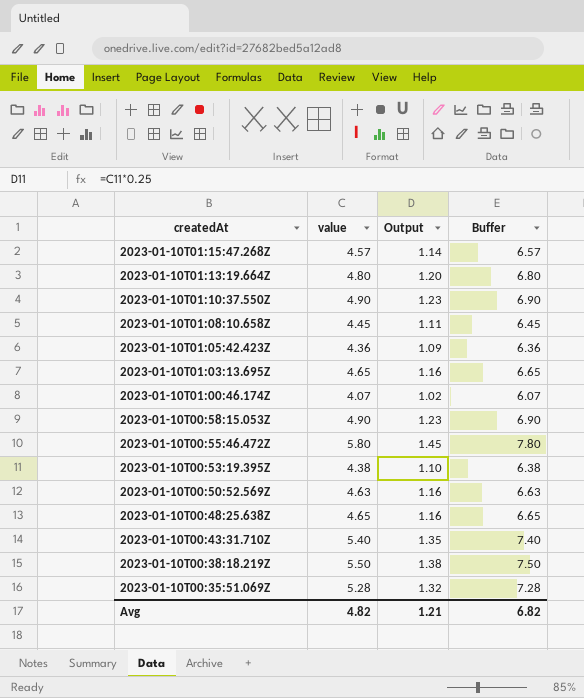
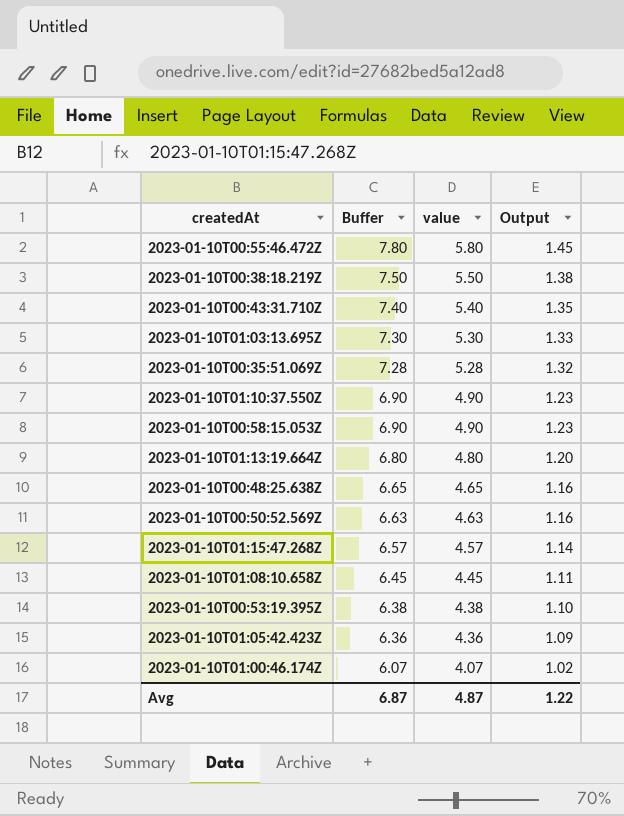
row order: createdAt descending -> Buffer descending
column Buffer | position: 4 -> 2
2023-01-10T01:03:13.695Z | Buffer: 6.65 -> 7.30
2023-01-10T01:03:13.695Z | value: 4.65 -> 5.30
2023-01-10T01:03:13.695Z | Output: 1.16 -> 1.33
Avg | Buffer: 6.82 -> 6.87
Avg | value: 4.82 -> 4.87
Avg | Output: 1.21 -> 1.22

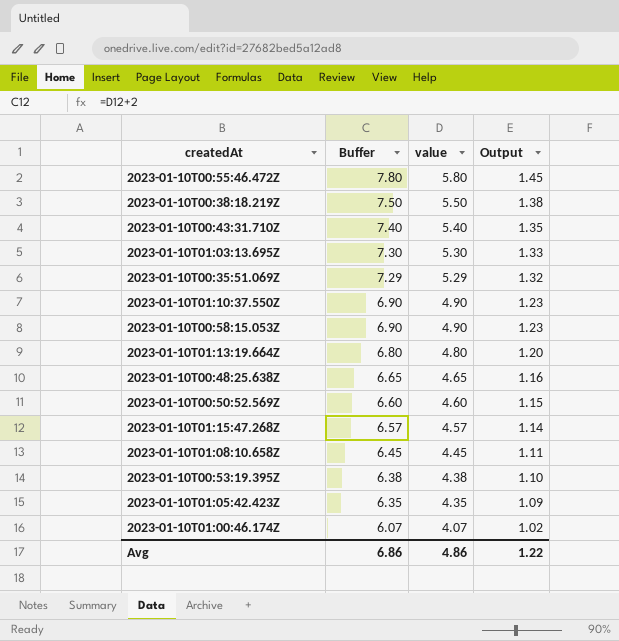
2023-01-10T00:35:51.069Z | Buffer: 7.28 -> 7.29
2023-01-10T00:35:51.069Z | value: 5.28 -> 5.29
2023-01-10T00:50:52.569Z | Buffer: 6.63 -> 6.60
2023-01-10T00:50:52.569Z | value: 4.63 -> 4.60
2023-01-10T00:50:52.569Z | Output: 1.16 -> 1.15
2023-01-10T01:05:42.423Z | Buffer: 6.36 -> 6.35
2023-01-10T01:05:42.423Z | value: 4.36 -> 4.35
Avg | Buffer: 6.87 -> 6.86
Avg | value: 4.87 -> 4.86

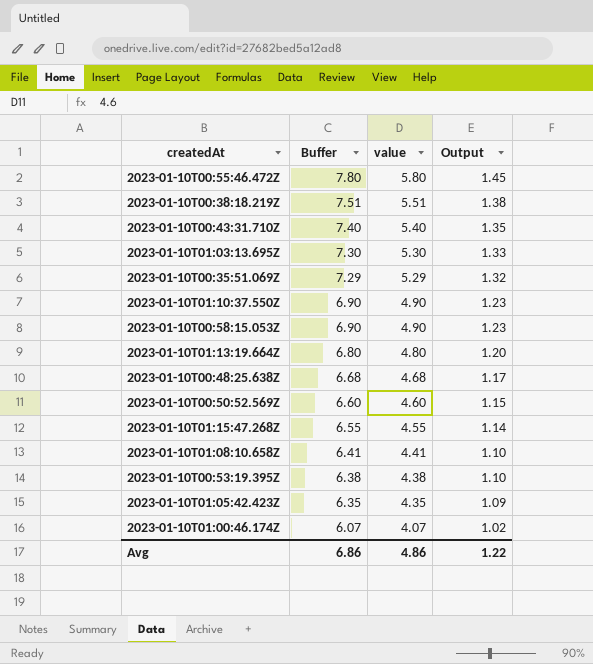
2023-01-10T00:38:18.219Z | Buffer: 7.50 -> 7.51
2023-01-10T00:38:18.219Z | value: 5.50 -> 5.51
2023-01-10T00:48:25.638Z | Buffer: 6.65 -> 6.68
2023-01-10T00:48:25.638Z | value: 4.65 -> 4.68
2023-01-10T00:48:25.638Z | Output: 1.16 -> 1.17
2023-01-10T01:15:47.268Z | Buffer: 6.57 -> 6.55
2023-01-10T01:15:47.268Z | value: 4.57 -> 4.55
2023-01-10T01:08:10.658Z | Buffer: 6.45 -> 6.41
2023-01-10T01:08:10.658Z | value: 4.45 -> 4.41
2023-01-10T01:08:10.658Z | Output: 1.11 -> 1.10

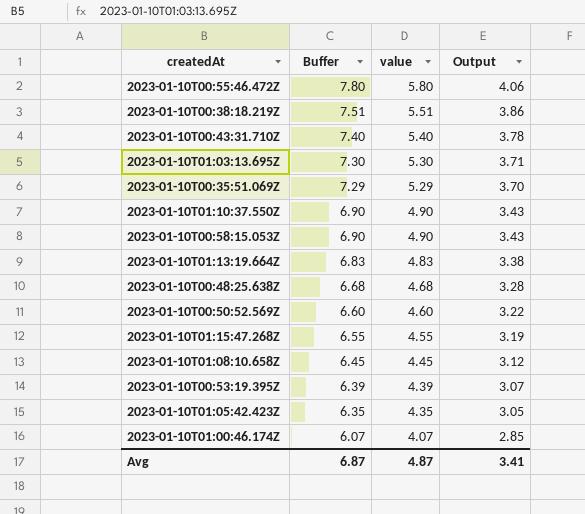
column Output | formula: [value] * 0.25 -> [value] * 0.7
2023-01-10T01:13:19.664Z | Buffer: 6.80 -> 6.83
2023-01-10T01:13:19.664Z | value: 4.80 -> 4.83
2023-01-10T01:08:10.658Z | Buffer: 6.41 -> 6.45
2023-01-10T01:08:10.658Z | value: 4.41 -> 4.45
2023-01-10T00:53:19.395Z | Buffer: 6.38 -> 6.39
2023-01-10T00:53:19.395Z | value: 4.38 -> 4.39
Avg | Buffer: 6.86 -> 6.87
Avg | value: 4.86 -> 4.87
Avg | Output: 1.22 -> 3.41

